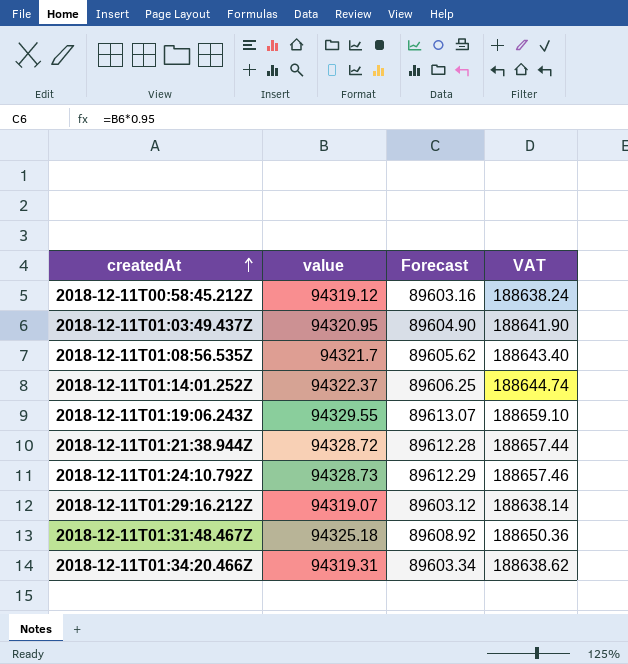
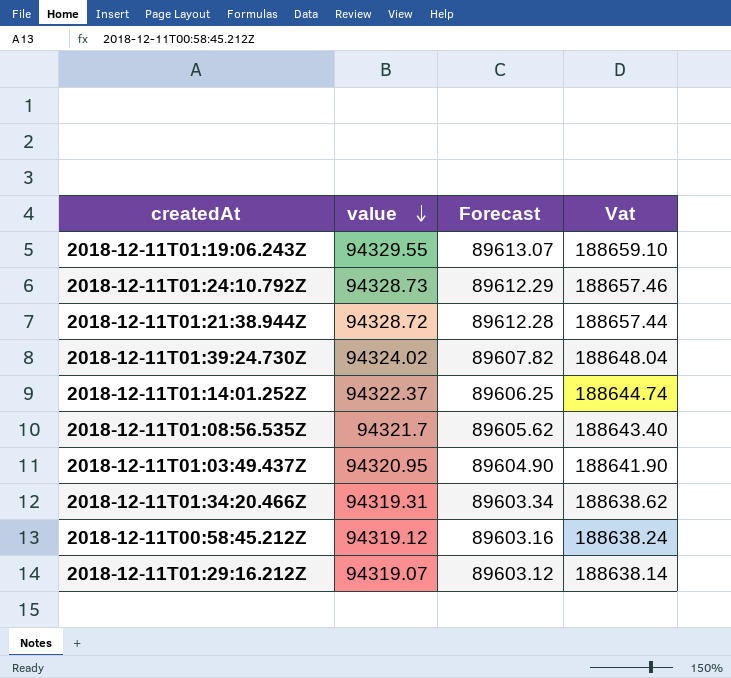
row order: createdAt ascending -> value descending
column name: VAT -> Vat
row 2018-12-11T01:31:48.467Z: 94325.18 | 89608.92 | 188650.36 -> none
row 2018-12-11T01:39:24.730Z: none -> 94324.02 | 89607.82 | 188648.04

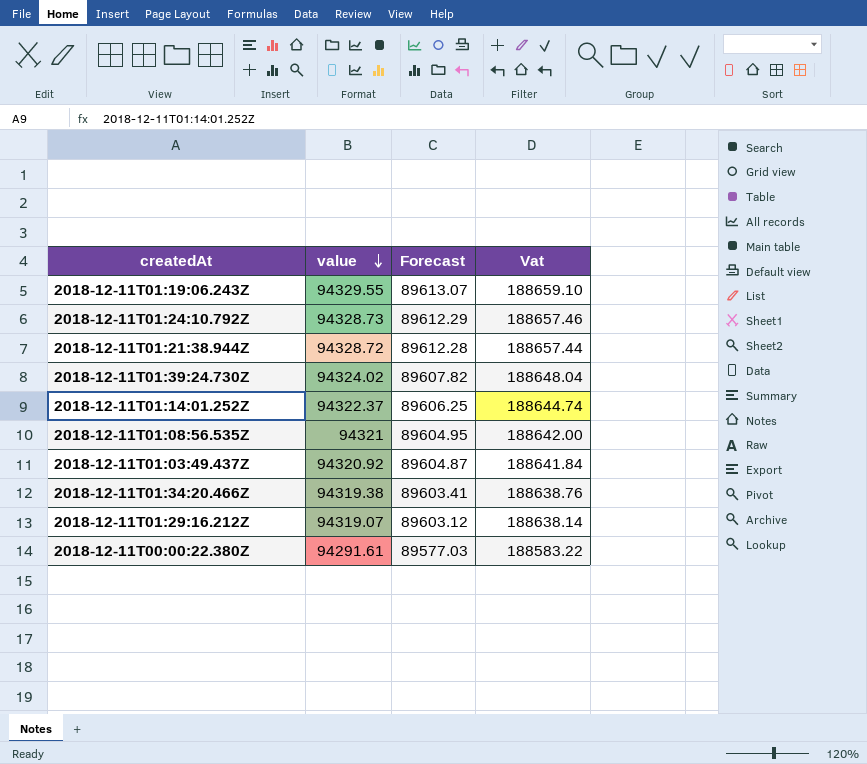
row 2018-12-11T00:58:45.212Z: 94319.12 | 89603.16 | 188638.24 -> none
2018-12-11T01:08:56.535Z | value: 94321.7 -> 94321
2018-12-11T01:08:56.535Z | Forecast: 89605.62 -> 89604.95
2018-12-11T01:08:56.535Z | Vat: 188643.40 -> 188642.00
2018-12-11T01:03:49.437Z | value: 94320.95 -> 94320.92
2018-12-11T01:03:49.437Z | Forecast: 89604.90 -> 89604.87
2018-12-11T01:03:49.437Z | Vat: 188641.90 -> 188641.84
2018-12-11T01:34:20.466Z | value: 94319.31 -> 94319.38
2018-12-11T01:34:20.466Z | Forecast: 89603.34 -> 89603.41
2018-12-11T01:34:20.466Z | Vat: 188638.62 -> 188638.76
row 2018-12-11T00:00:22.380Z: none -> 94291.61 | 89577.03 | 188583.22

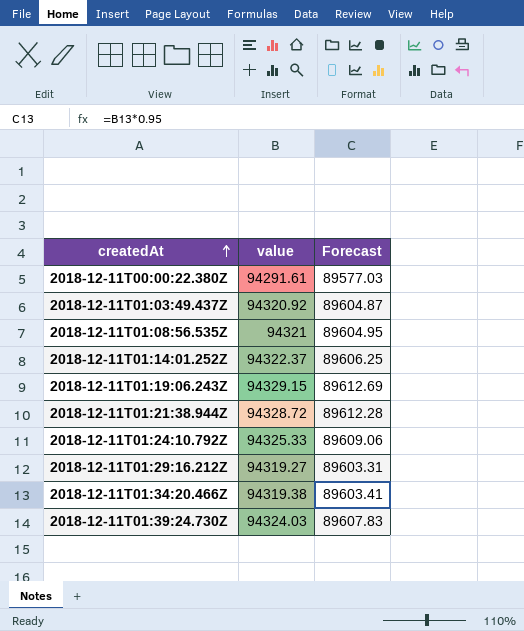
row order: value descending -> createdAt ascending
column Vat | formula: [value] * 2 -> none
2018-12-11T01:19:06.243Z | value: 94329.55 -> 94329.15
2018-12-11T01:19:06.243Z | Forecast: 89613.07 -> 89612.69
2018-12-11T01:24:10.792Z | value: 94328.73 -> 94325.33
2018-12-11T01:24:10.792Z | Forecast: 89612.29 -> 89609.06
2018-12-11T01:29:16.212Z | value: 94319.07 -> 94319.27
2018-12-11T01:29:16.212Z | Forecast: 89603.12 -> 89603.31
2018-12-11T01:39:24.730Z | value: 94324.02 -> 94324.03
2018-12-11T01:39:24.730Z | Forecast: 89607.82 -> 89607.83

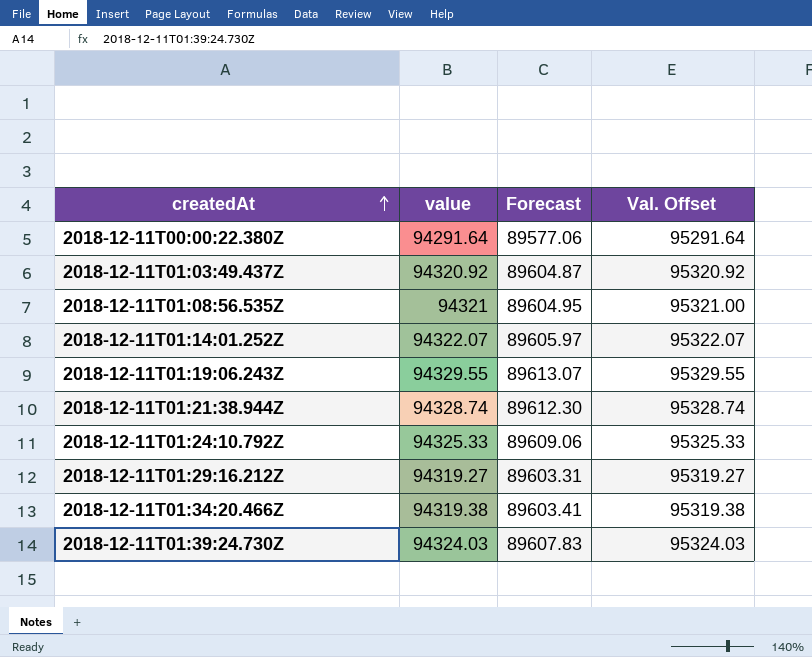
column Val. Offset | formula: none -> [value] + 1000
2018-12-11T00:00:22.380Z | value: 94291.61 -> 94291.64
2018-12-11T00:00:22.380Z | Forecast: 89577.03 -> 89577.06
2018-12-11T01:14:01.252Z | value: 94322.37 -> 94322.07
2018-12-11T01:14:01.252Z | Forecast: 89606.25 -> 89605.97
2018-12-11T01:19:06.243Z | value: 94329.15 -> 94329.55
2018-12-11T01:19:06.243Z | Forecast: 89612.69 -> 89613.07
2018-12-11T01:21:38.944Z | value: 94328.72 -> 94328.74
2018-12-11T01:21:38.944Z | Forecast: 89612.28 -> 89612.30

